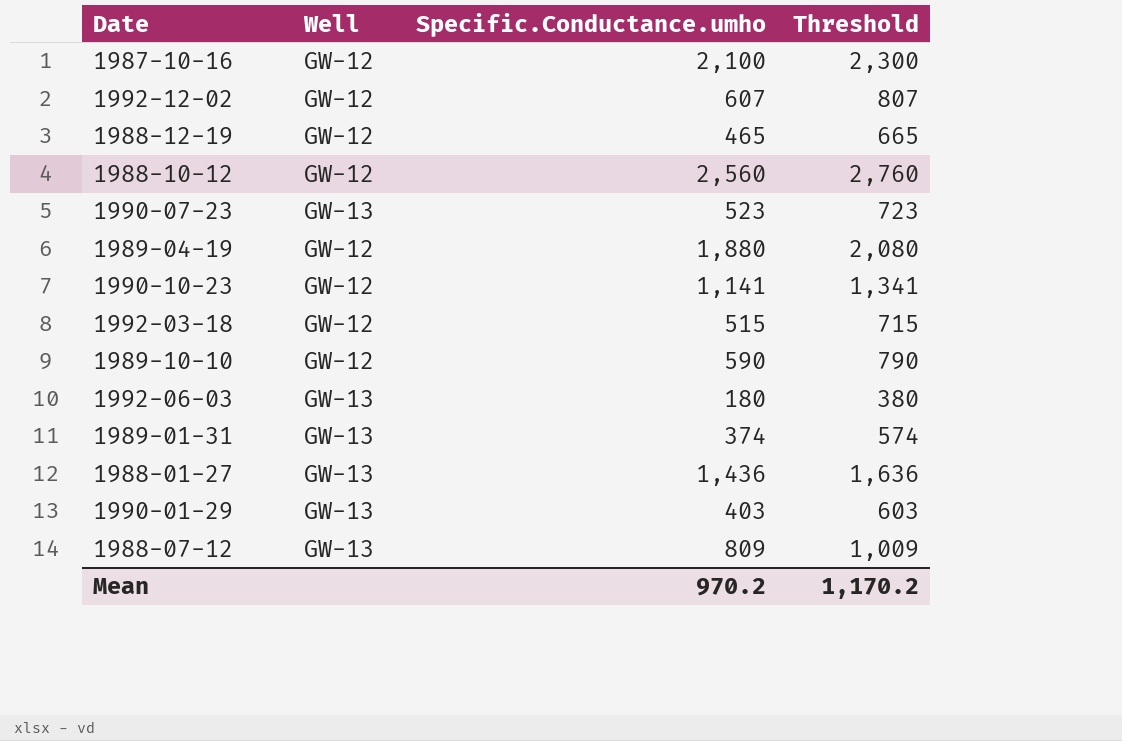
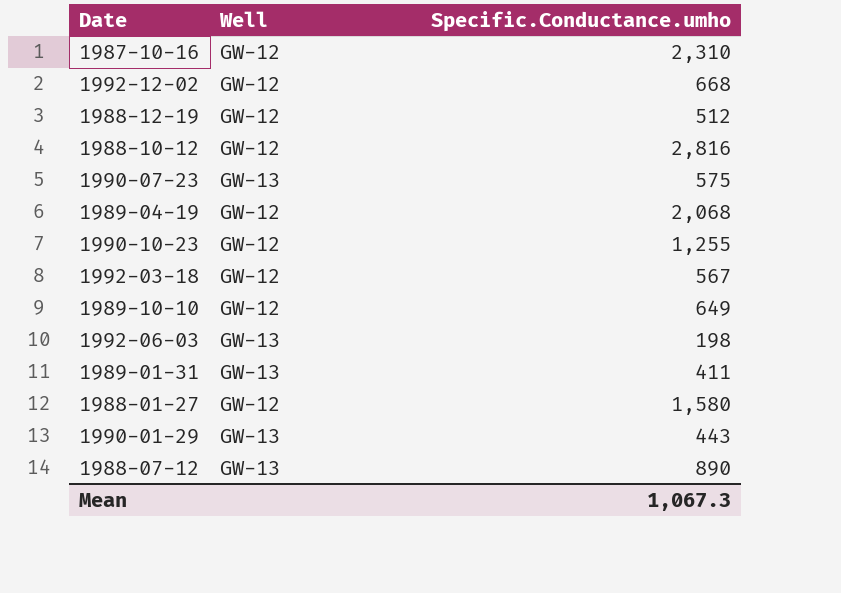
column Threshold | formula: [Specific.Conductance.umho] + 200 -> none
1987-10-16 | Specific.Conductance.umho: 2,100 -> 2,310
1992-12-02 | Specific.Conductance.umho: 607 -> 668
1988-12-19 | Specific.Conductance.umho: 465 -> 512
1988-10-12 | Specific.Conductance.umho: 2,560 -> 2,816
1990-07-23 | Specific.Conductance.umho: 523 -> 575
1989-04-19 | Specific.Conductance.umho: 1,880 -> 2,068
1990-10-23 | Specific.Conductance.umho: 1,141 -> 1,255
1992-03-18 | Specific.Conductance.umho: 515 -> 567
1989-10-10 | Specific.Conductance.umho: 590 -> 649
1992-06-03 | Specific.Conductance.umho: 180 -> 198
1989-01-31 | Specific.Conductance.umho: 374 -> 411
1988-01-27 | Well: GW-13 -> GW-12
1988-01-27 | Specific.Conductance.umho: 1,436 -> 1,580
1990-01-29 | Specific.Conductance.umho: 403 -> 443
1988-07-12 | Specific.Conductance.umho: 809 -> 890
Mean | Specific.Conductance.umho: 970.2 -> 1,067.3

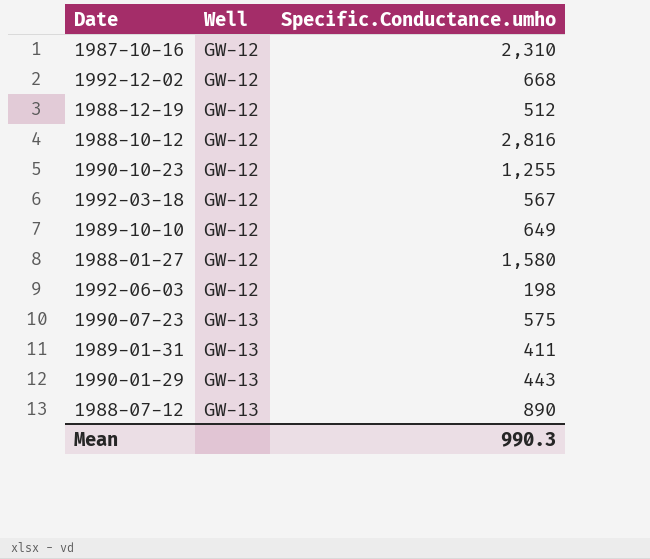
row order: none -> Well ascending
row 1989-04-19: GW-12 | 2,068 -> none
1992-06-03 | Well: GW-13 -> GW-12
Mean | Specific.Conductance.umho: 1,067.3 -> 990.3

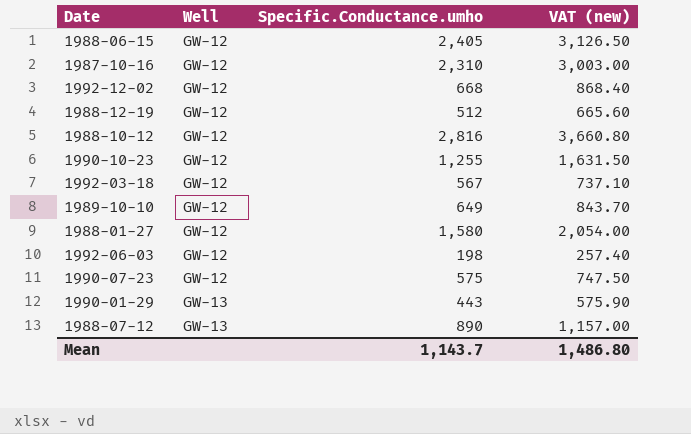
column VAT (new) | formula: none -> [Specific.Conductance.umho] * 1.3
row 1989-01-31: GW-13 | 411 -> none
row 1988-06-15: none -> GW-12 | 2,405 | 3,126.50
1990-07-23 | Well: GW-13 -> GW-12
Mean | Specific.Conductance.umho: 990.3 -> 1,143.7

